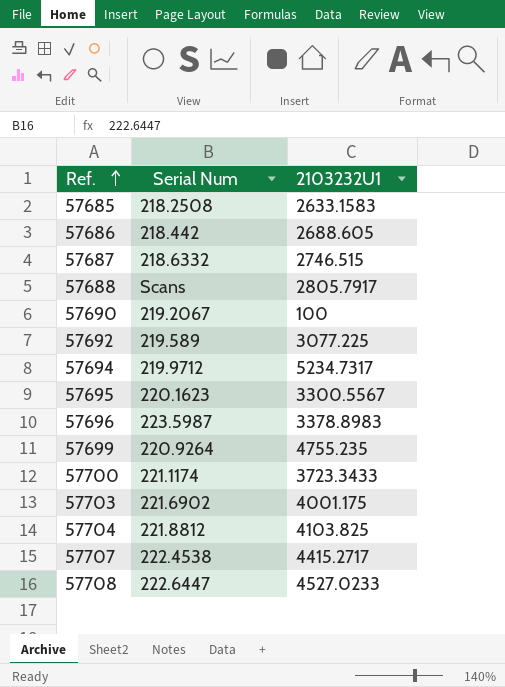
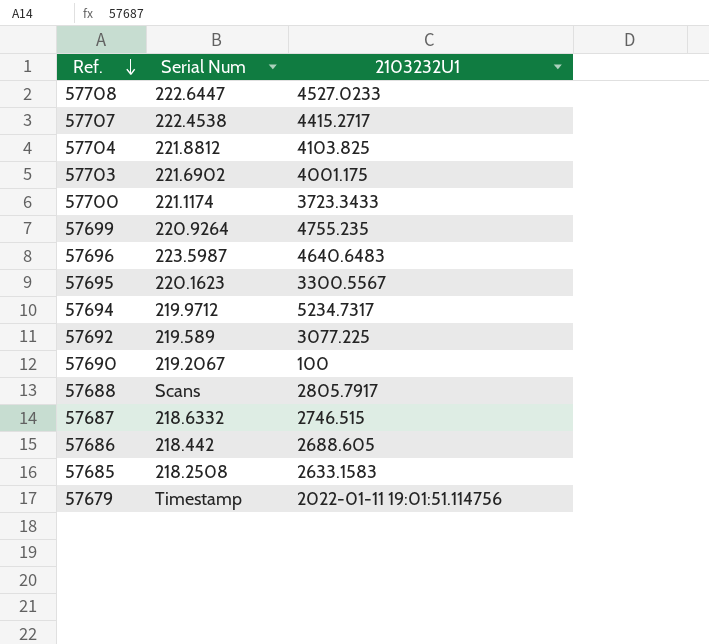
row order: Ref. ascending -> Ref. descending
57696 | 2103232U1: 3378.8983 -> 4640.6483
row 57679: none -> Timestamp | 2022-01-11 19:01:51.114756

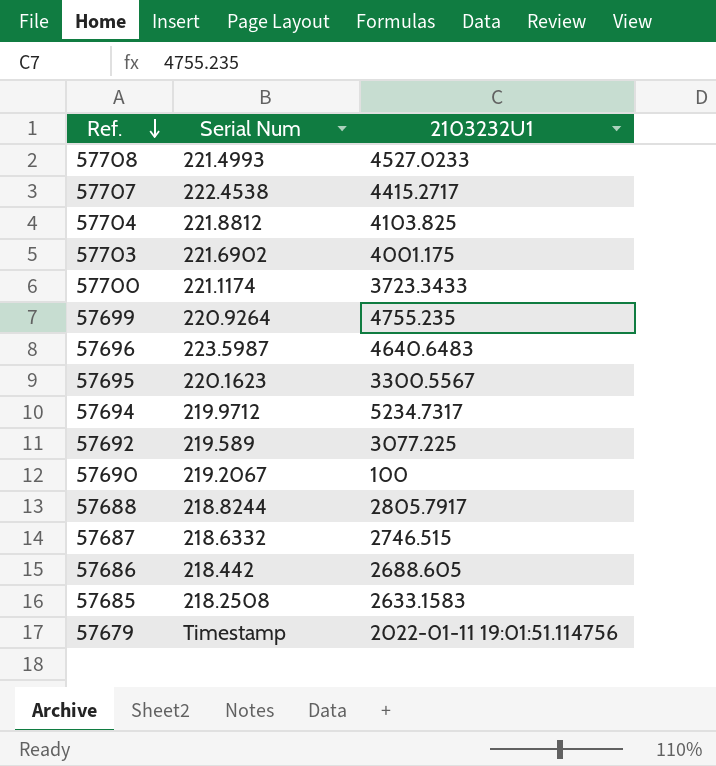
57708 | Serial Num: 222.6447 -> 221.4993
57688 | Serial Num: Scans -> 218.8244

